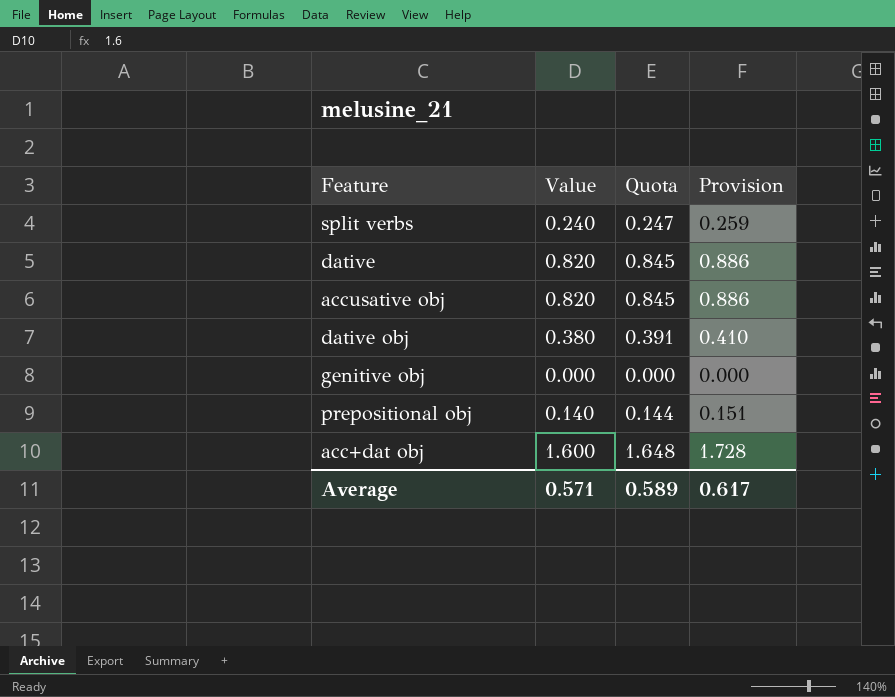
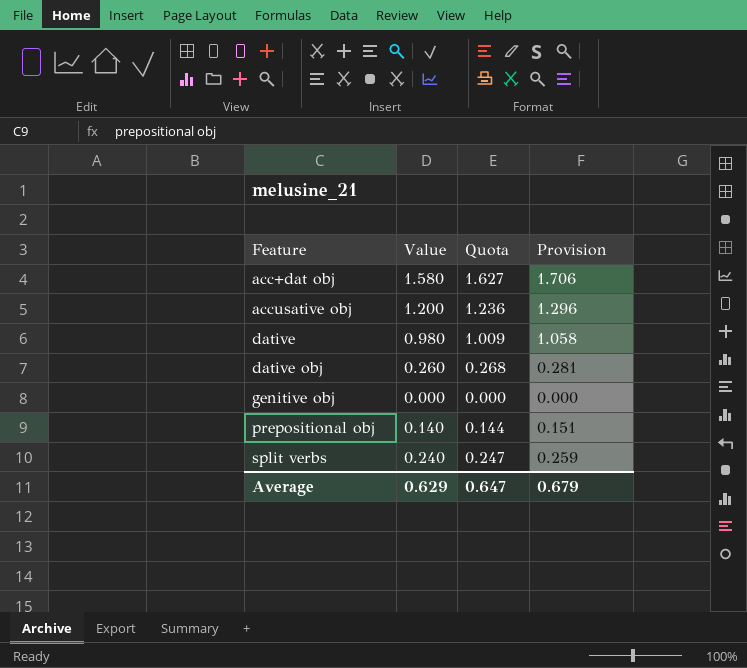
row order: none -> Feature ascending
acc+dat obj | Value: 1.600 -> 1.580
acc+dat obj | Quota: 1.648 -> 1.627
acc+dat obj | Provision: 1.728 -> 1.706
accusative obj | Value: 0.820 -> 1.200
accusative obj | Quota: 0.845 -> 1.236
accusative obj | Provision: 0.886 -> 1.296
dative | Value: 0.820 -> 0.980
dative | Quota: 0.845 -> 1.009
dative | Provision: 0.886 -> 1.058
dative obj | Value: 0.380 -> 0.260
dative obj | Quota: 0.391 -> 0.268
dative obj | Provision: 0.410 -> 0.281
Average | Value: 0.571 -> 0.629
Average | Quota: 0.589 -> 0.647
Average | Provision: 0.617 -> 0.679

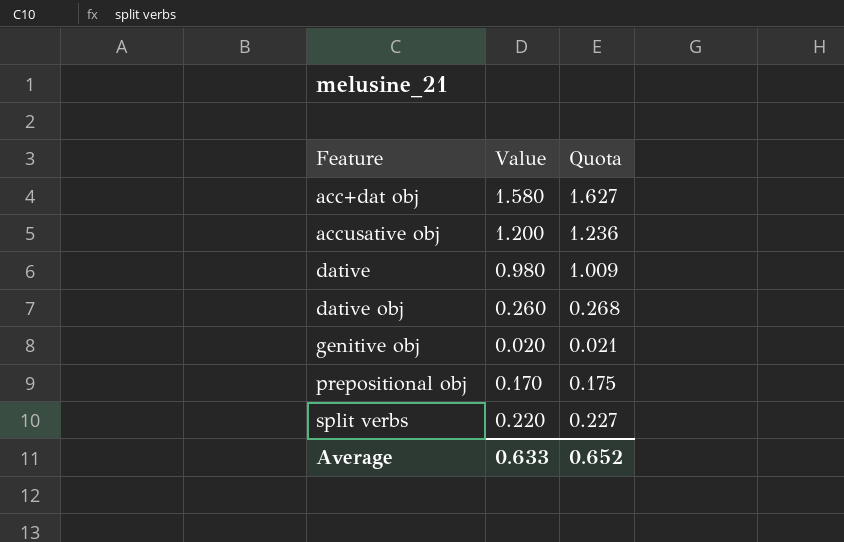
column Provision | formula: [Value] * 1.08 -> none
genitive obj | Value: 0.000 -> 0.020
genitive obj | Quota: 0.000 -> 0.021
prepositional obj | Value: 0.140 -> 0.170
prepositional obj | Quota: 0.144 -> 0.175
split verbs | Value: 0.240 -> 0.220
split verbs | Quota: 0.247 -> 0.227
Average | Value: 0.629 -> 0.633
Average | Quota: 0.647 -> 0.652

